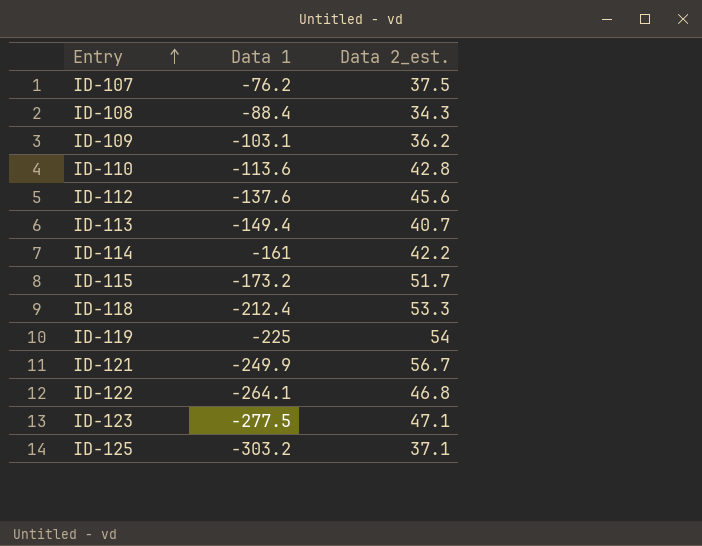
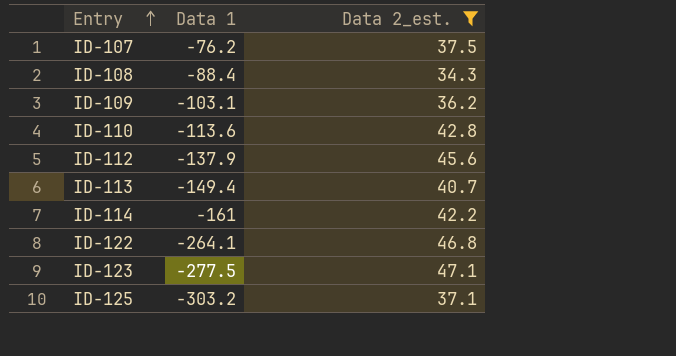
filter: none -> Data 2_est. <= 47.1
ID-112 | Data 1: -137.6 -> -137.9

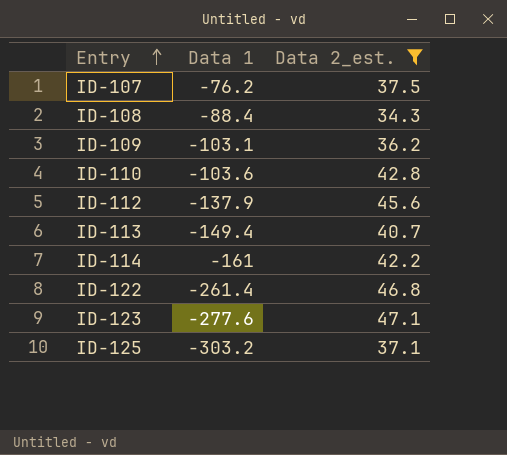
ID-110 | Data 1: -113.6 -> -103.6
ID-122 | Data 1: -264.1 -> -261.4
ID-123 | Data 1: -277.5 -> -277.6

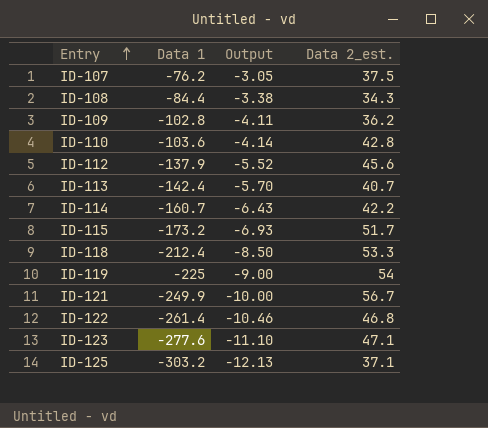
filter: Data 2_est. <= 47.1 -> none
column Output | formula: none -> [Data 1] * 0.04
ID-108 | Data 1: -88.4 -> -84.4
ID-109 | Data 1: -103.1 -> -102.8
ID-113 | Data 1: -149.4 -> -142.4
ID-114 | Data 1: -161 -> -160.7

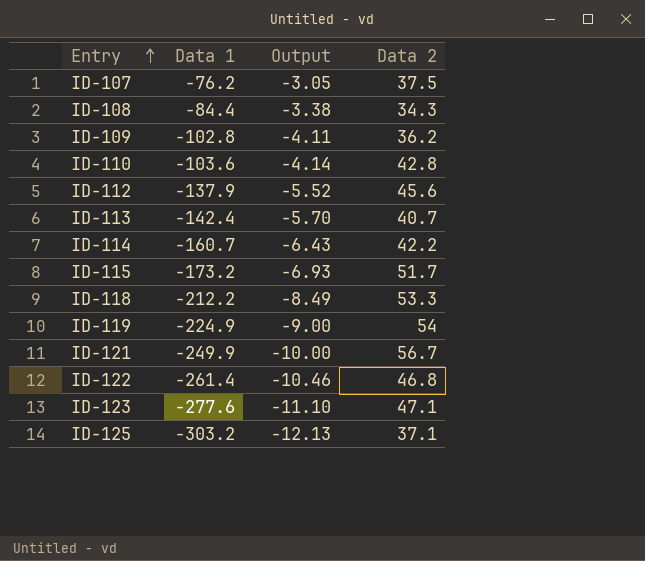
column name: Data 2_est. -> Data 2
ID-118 | Data 1: -212.4 -> -212.2
ID-118 | Output: -8.50 -> -8.49
ID-119 | Data 1: -225 -> -224.9

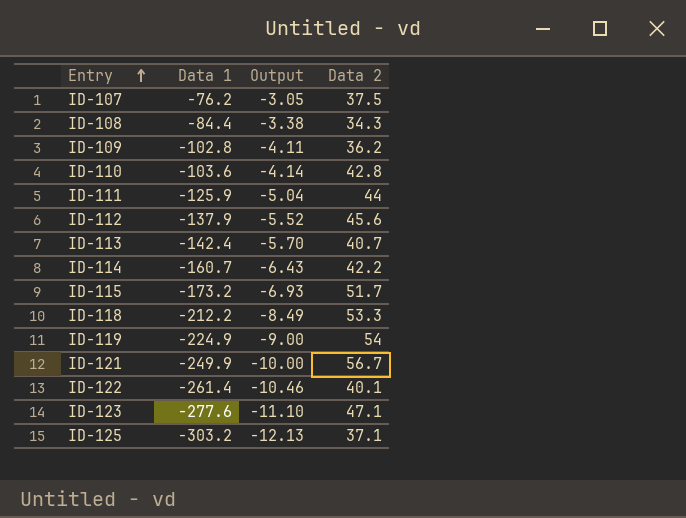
row ID-111: none -> -125.9 | -5.04 | 44
ID-122 | Data 2: 46.8 -> 40.1

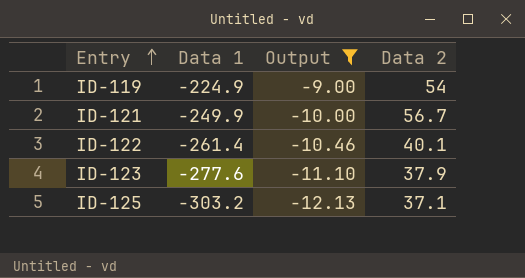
filter: none -> Output <= -9.00
ID-123 | Data 2: 47.1 -> 37.9

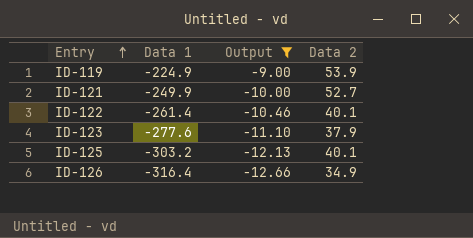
ID-119 | Data 2: 54 -> 53.9
ID-121 | Data 2: 56.7 -> 52.7
ID-125 | Data 2: 37.1 -> 40.1
row ID-126: none -> -316.4 | -12.66 | 34.9

